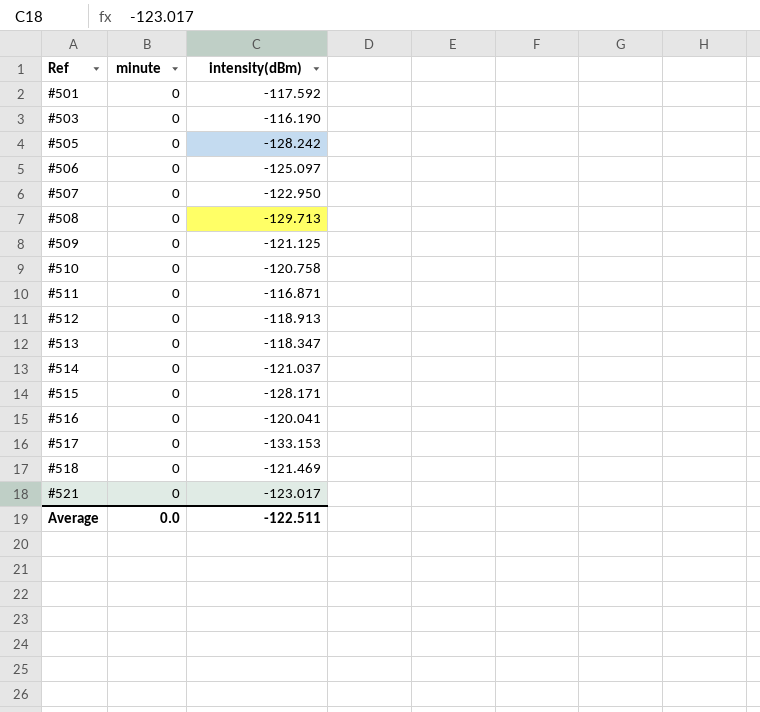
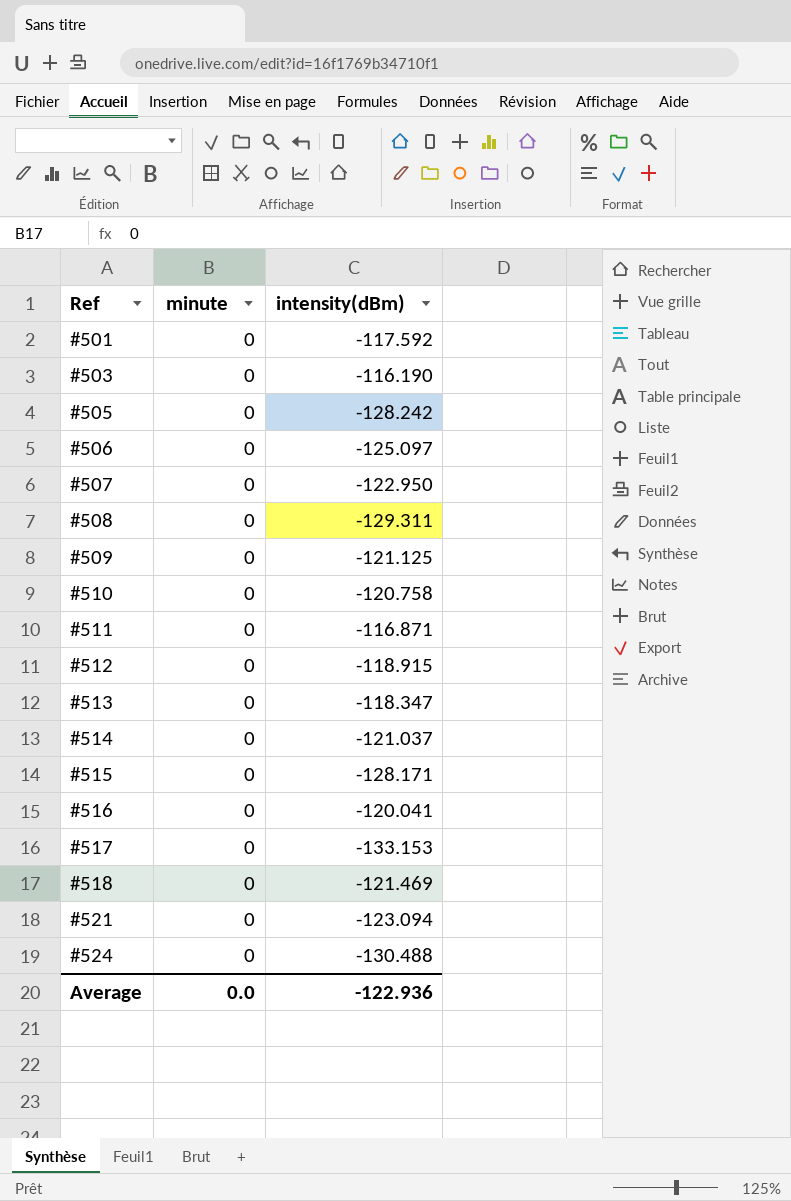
#508 | intensity(dBm): -129.713 -> -129.311
#512 | intensity(dBm): -118.913 -> -118.915
#521 | intensity(dBm): -123.017 -> -123.094
row #524: none -> 0 | -130.488
Average | intensity(dBm): -122.511 -> -122.936

